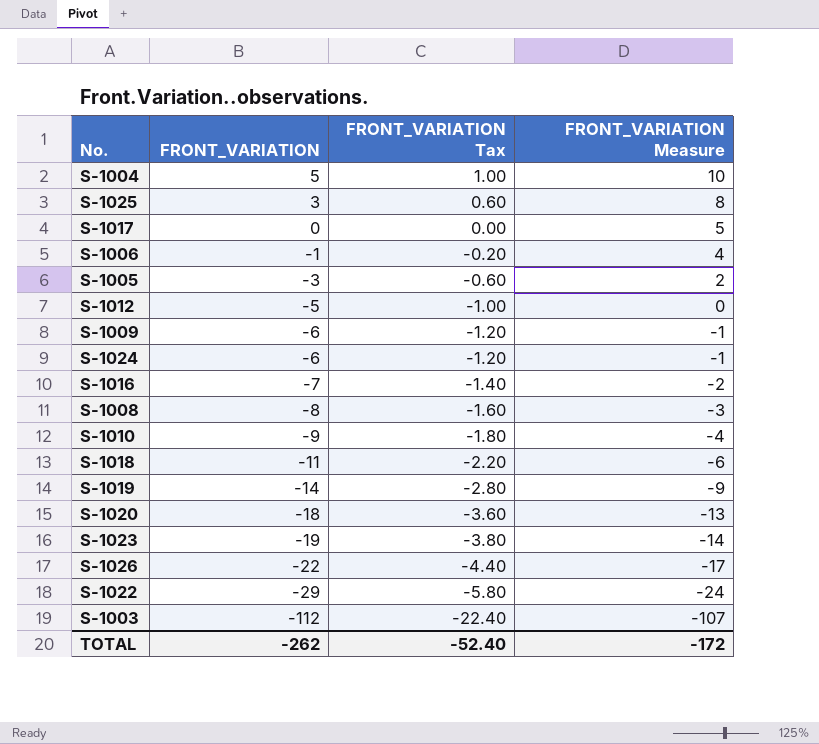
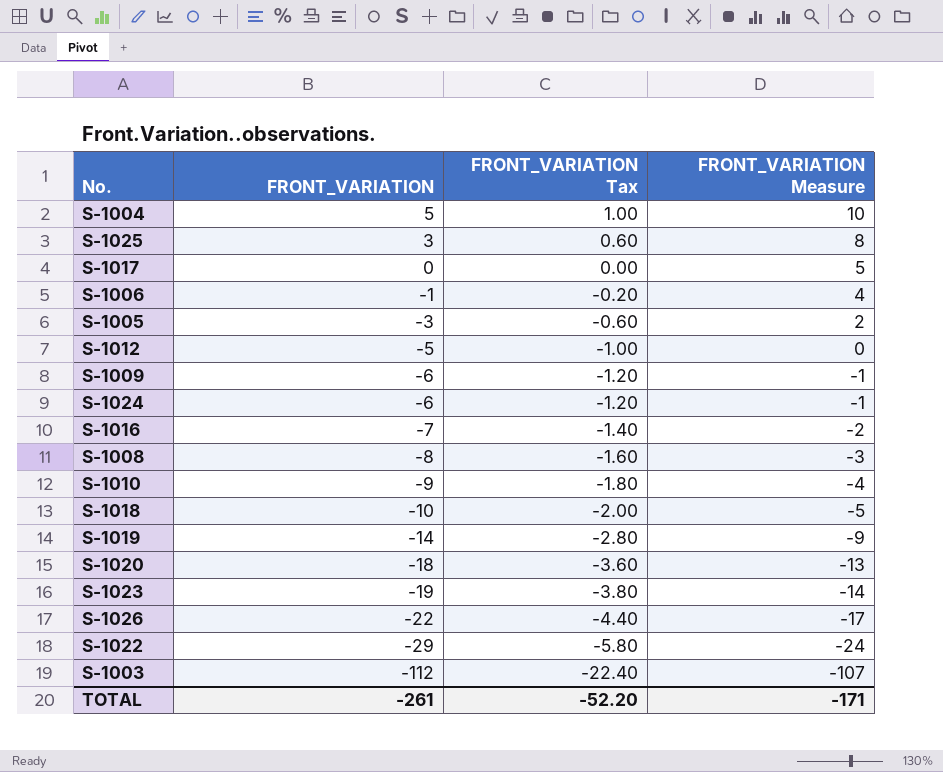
S-1018 | FRONT_VARIATION: -11 -> -10
S-1018 | FRONT_VARIATION Tax: -2.20 -> -2.00
S-1018 | FRONT_VARIATION Measure: -6 -> -5
TOTAL | FRONT_VARIATION: -262 -> -261
TOTAL | FRONT_VARIATION Tax: -52.40 -> -52.20
TOTAL | FRONT_VARIATION Measure: -172 -> -171

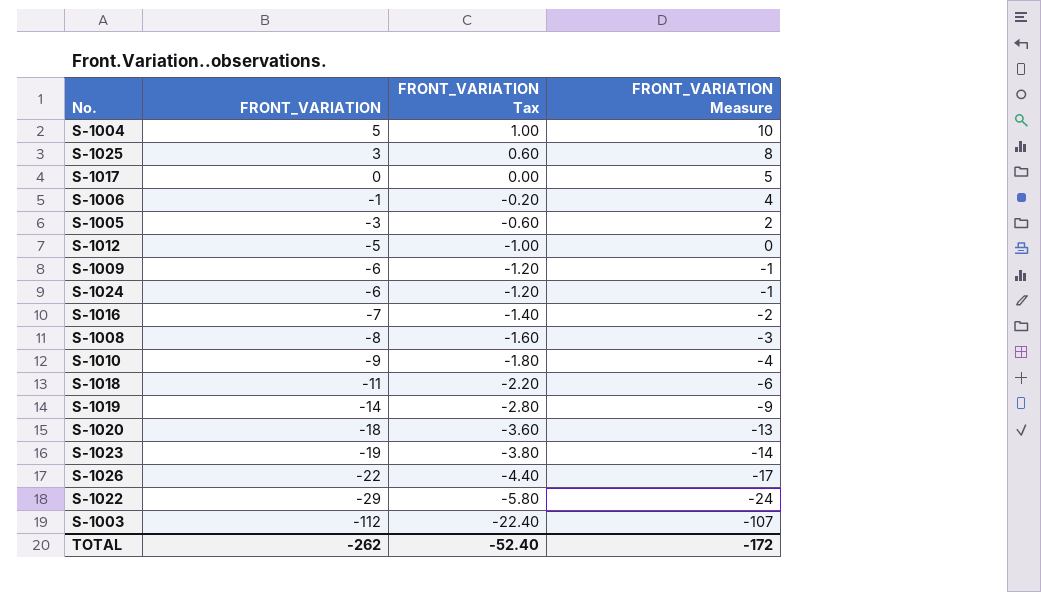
S-1018 | FRONT_VARIATION: -10 -> -11
S-1018 | FRONT_VARIATION Tax: -2.00 -> -2.20
S-1018 | FRONT_VARIATION Measure: -5 -> -6
TOTAL | FRONT_VARIATION: -261 -> -262
TOTAL | FRONT_VARIATION Tax: -52.20 -> -52.40
TOTAL | FRONT_VARIATION Measure: -171 -> -172

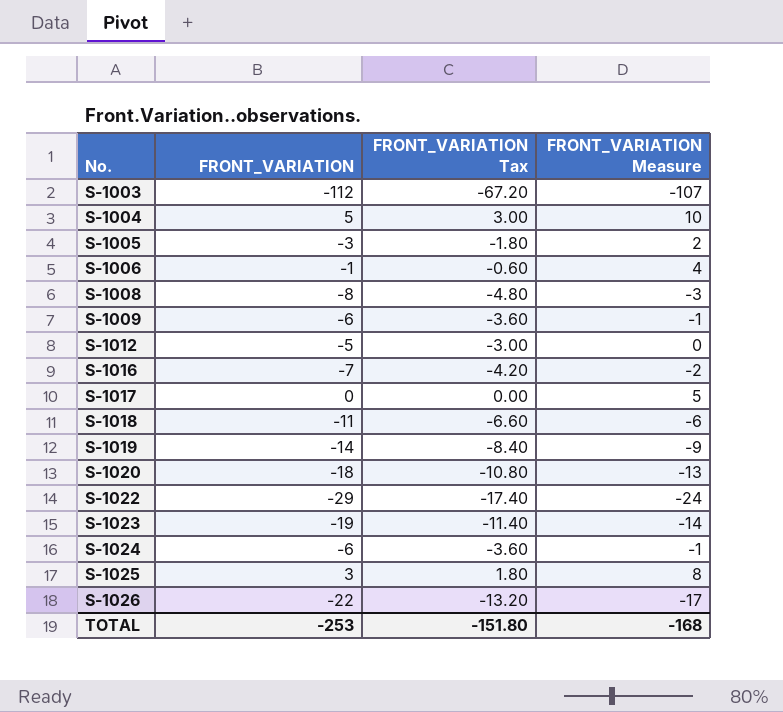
row order: FRONT_VARIATION descending -> No. ascending
column FRONT_VARIATION Tax | formula: [FRONT_VARIATION] * 0.2 -> [FRONT_VARIATION] * 0.6
row S-1010: -9 | -1.80 | -4 -> none
TOTAL | FRONT_VARIATION: -262 -> -253
TOTAL | FRONT_VARIATION Tax: -52.40 -> -151.80
TOTAL | FRONT_VARIATION Measure: -172 -> -168

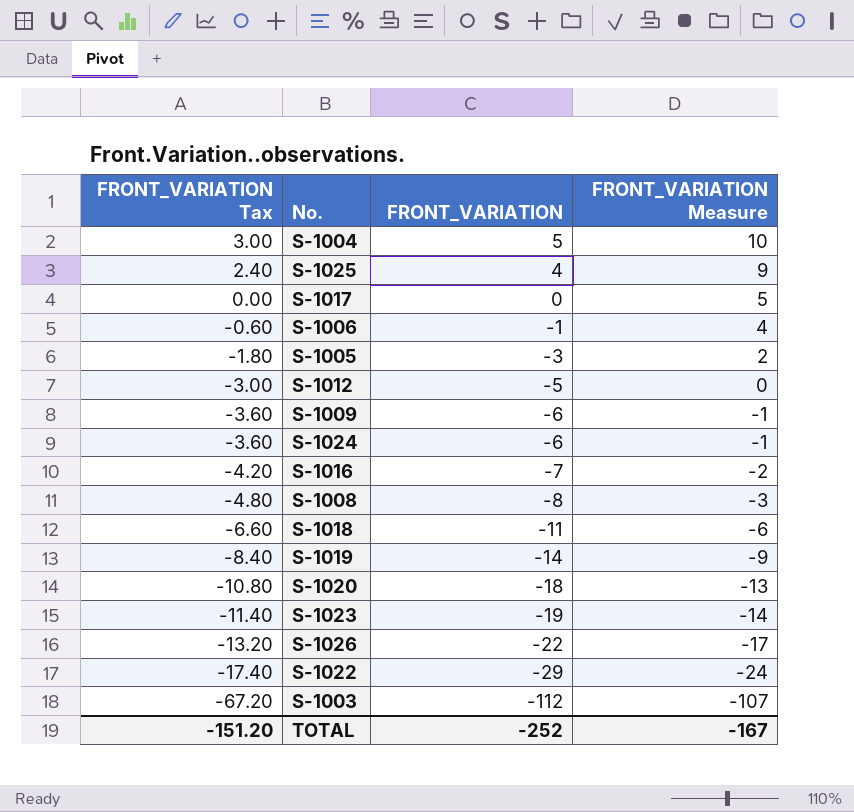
row order: No. ascending -> FRONT_VARIATION Tax descending
column FRONT_VARIATION Tax | position: 3 -> 1
S-1025 | FRONT_VARIATION Tax: 1.80 -> 2.40
S-1025 | FRONT_VARIATION: 3 -> 4
S-1025 | FRONT_VARIATION Measure: 8 -> 9
TOTAL | FRONT_VARIATION Tax: -151.80 -> -151.20
TOTAL | FRONT_VARIATION: -253 -> -252
TOTAL | FRONT_VARIATION Measure: -168 -> -167

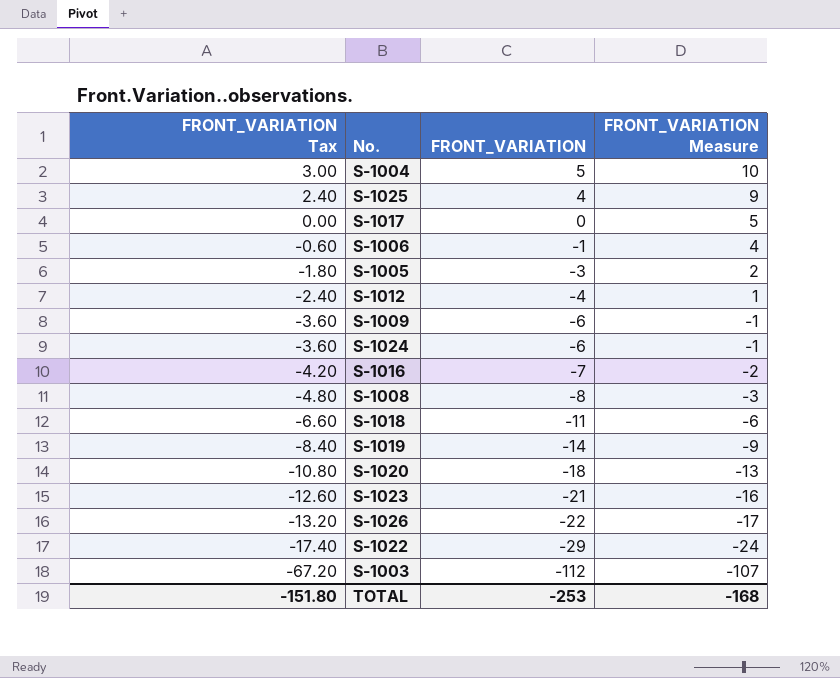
S-1012 | FRONT_VARIATION Tax: -3.00 -> -2.40
S-1012 | FRONT_VARIATION: -5 -> -4
S-1012 | FRONT_VARIATION Measure: 0 -> 1
S-1023 | FRONT_VARIATION Tax: -11.40 -> -12.60
S-1023 | FRONT_VARIATION: -19 -> -21
S-1023 | FRONT_VARIATION Measure: -14 -> -16
TOTAL | FRONT_VARIATION Tax: -151.20 -> -151.80
TOTAL | FRONT_VARIATION: -252 -> -253
TOTAL | FRONT_VARIATION Measure: -167 -> -168

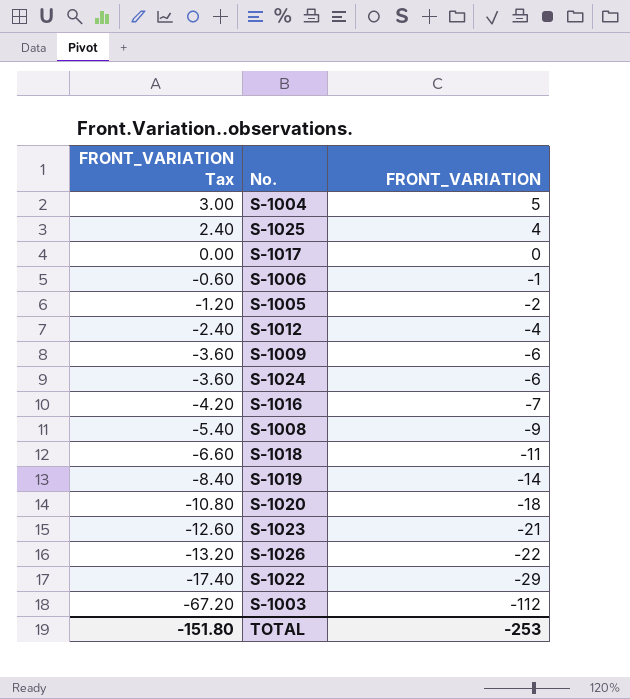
column FRONT_VARIATION Measure | formula: [FRONT_VARIATION] + 5 -> none
S-1005 | FRONT_VARIATION Tax: -1.80 -> -1.20
S-1005 | FRONT_VARIATION: -3 -> -2
S-1008 | FRONT_VARIATION Tax: -4.80 -> -5.40
S-1008 | FRONT_VARIATION: -8 -> -9

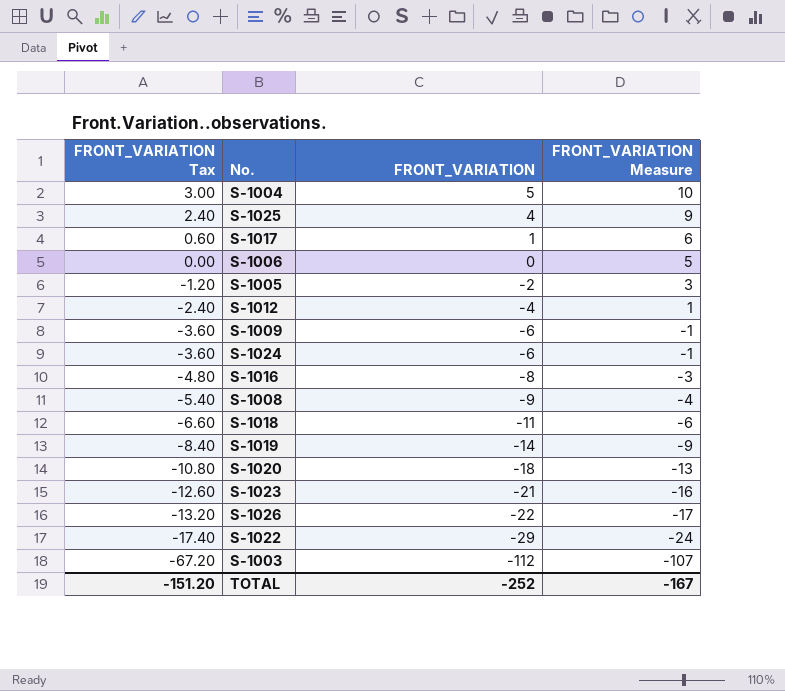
column FRONT_VARIATION Measure | formula: none -> [FRONT_VARIATION] + 5
S-1017 | FRONT_VARIATION Tax: 0.00 -> 0.60
S-1017 | FRONT_VARIATION: 0 -> 1
S-1006 | FRONT_VARIATION Tax: -0.60 -> 0.00
S-1006 | FRONT_VARIATION: -1 -> 0
S-1016 | FRONT_VARIATION Tax: -4.20 -> -4.80
S-1016 | FRONT_VARIATION: -7 -> -8
TOTAL | FRONT_VARIATION Tax: -151.80 -> -151.20
TOTAL | FRONT_VARIATION: -253 -> -252

